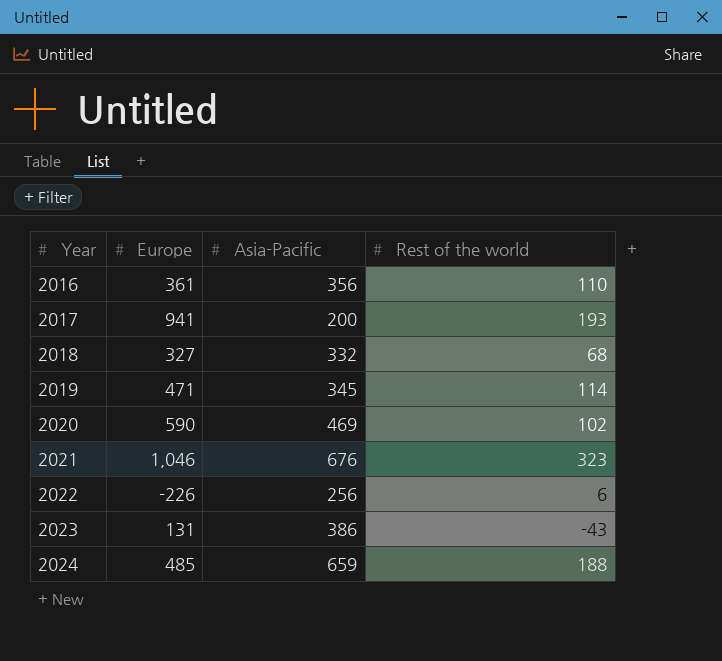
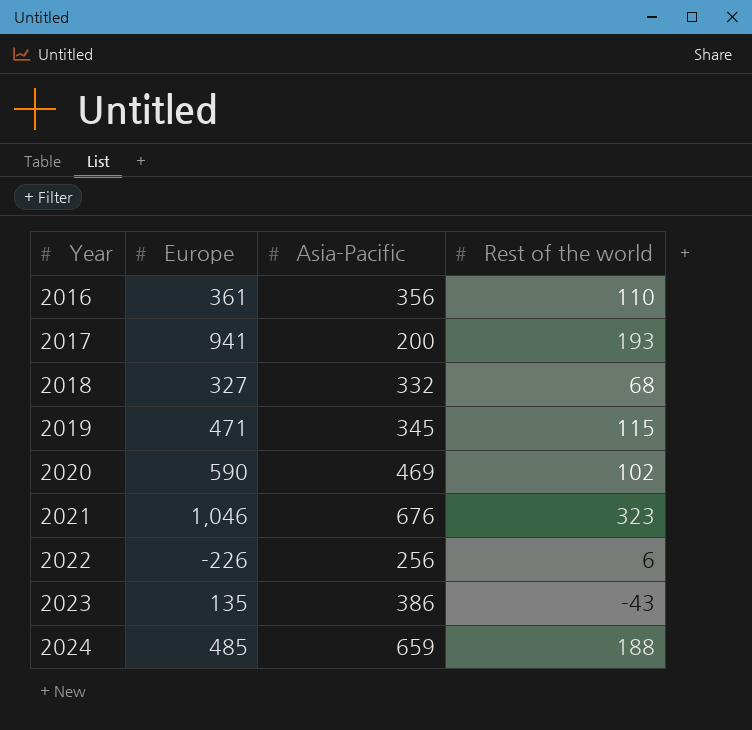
2019 | Rest of the world: 114 -> 115
2023 | Europe: 131 -> 135

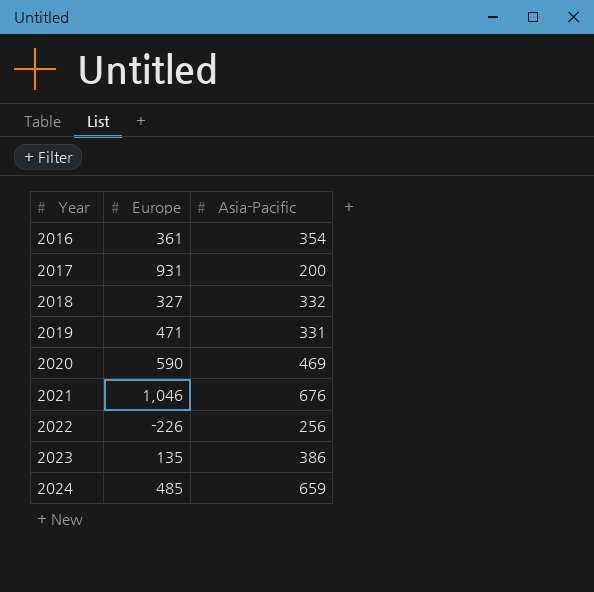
column Rest of the world | position: 4 -> none
2016 | Asia-Pacific: 356 -> 354
2017 | Europe: 941 -> 931
2019 | Asia-Pacific: 345 -> 331

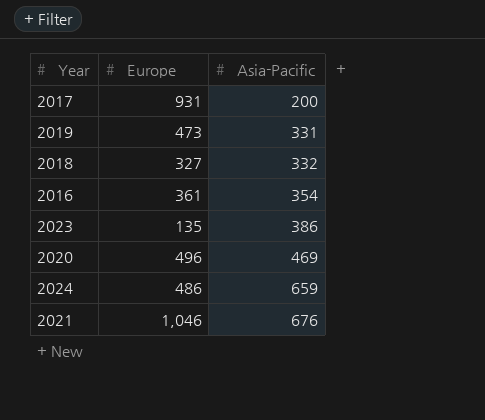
row order: Year ascending -> Asia-Pacific ascending
row 2022: -226 | 256 -> none
2019 | Europe: 471 -> 473
2020 | Europe: 590 -> 496
2024 | Europe: 485 -> 486

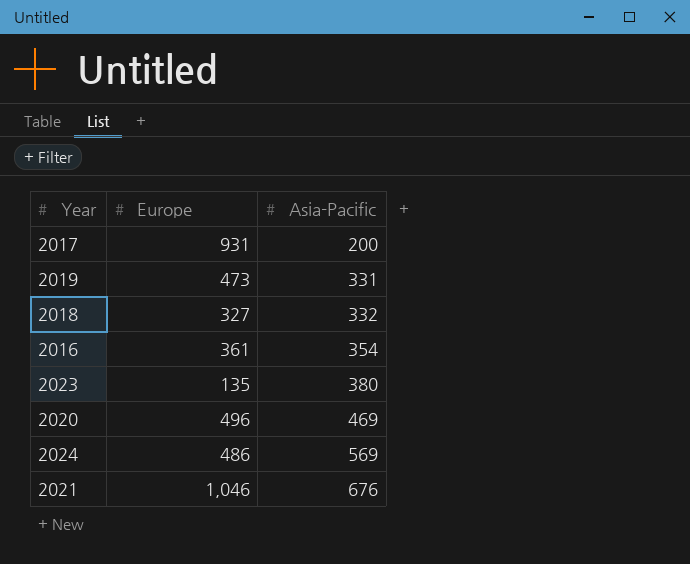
2023 | Asia-Pacific: 386 -> 380
2024 | Asia-Pacific: 659 -> 569

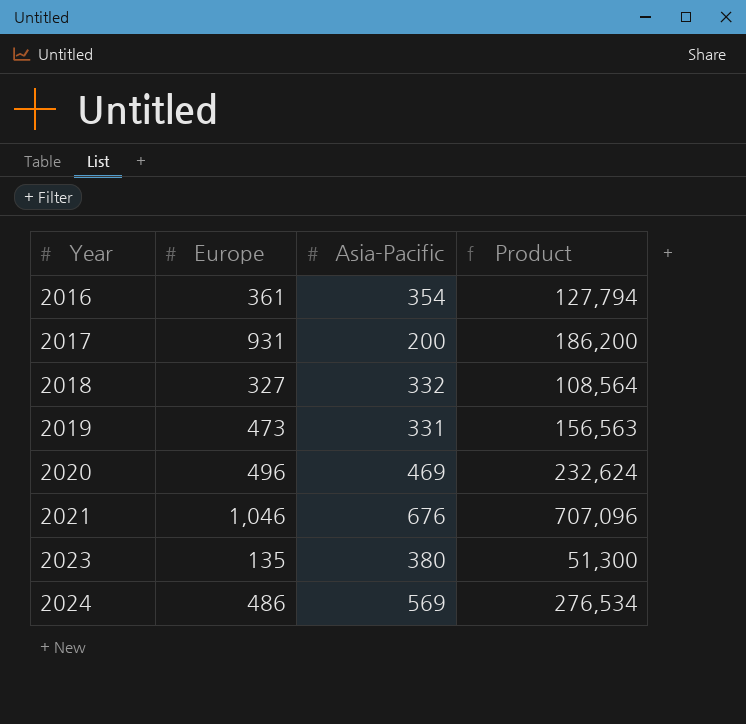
row order: Asia-Pacific ascending -> Year ascending
column Product | formula: none -> [Europe] * [Asia-Pacific]

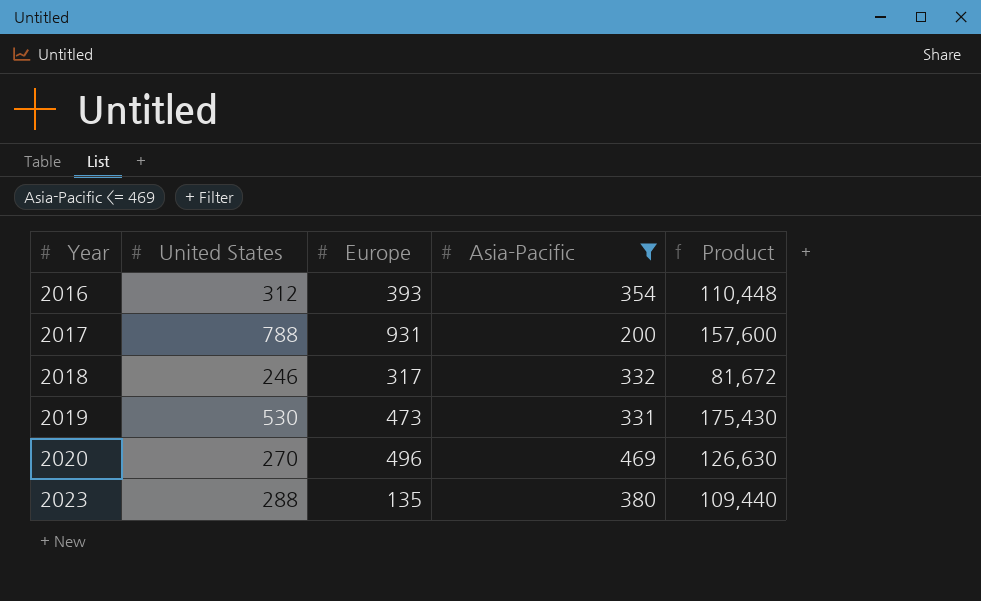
filter: none -> Asia-Pacific <= 469
column United States | position: none -> 2
column Product | formula: [Europe] * [Asia-Pacific] -> [United States] * [Asia-Pacific]
2016 | Europe: 361 -> 393
2018 | Europe: 327 -> 317

